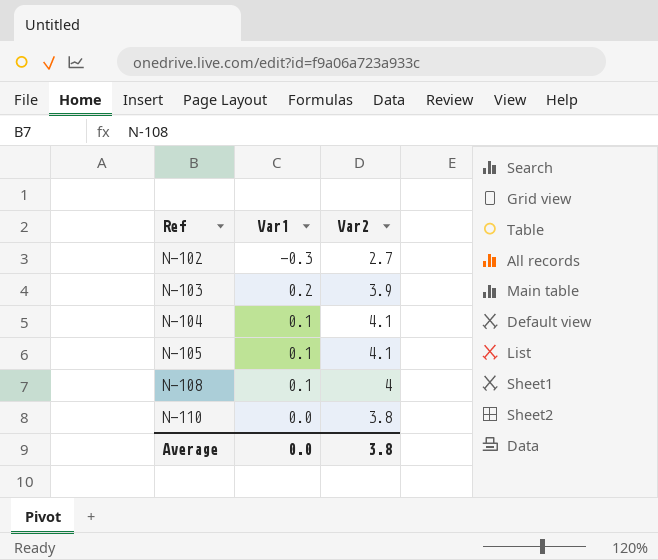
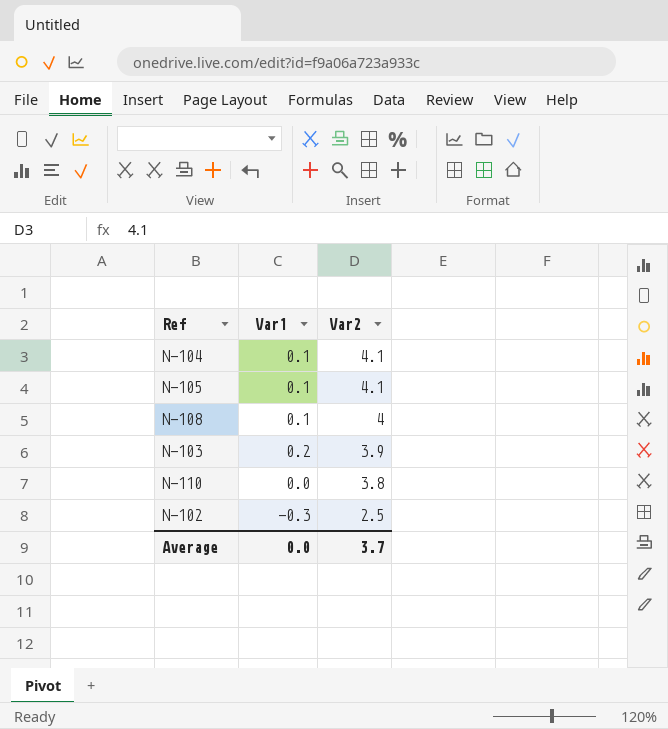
row order: Ref ascending -> Var2 descending
N-102 | Var2: 2.7 -> 2.5
Average | Var2: 3.8 -> 3.7

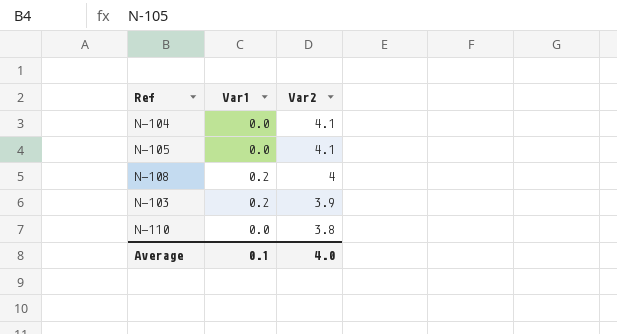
row N-102: -0.3 | 2.5 -> none
N-104 | Var1: 0.1 -> 0.0
N-105 | Var1: 0.1 -> 0.0
N-108 | Var1: 0.1 -> 0.2
Average | Var1: 0.0 -> 0.1
Average | Var2: 3.7 -> 4.0

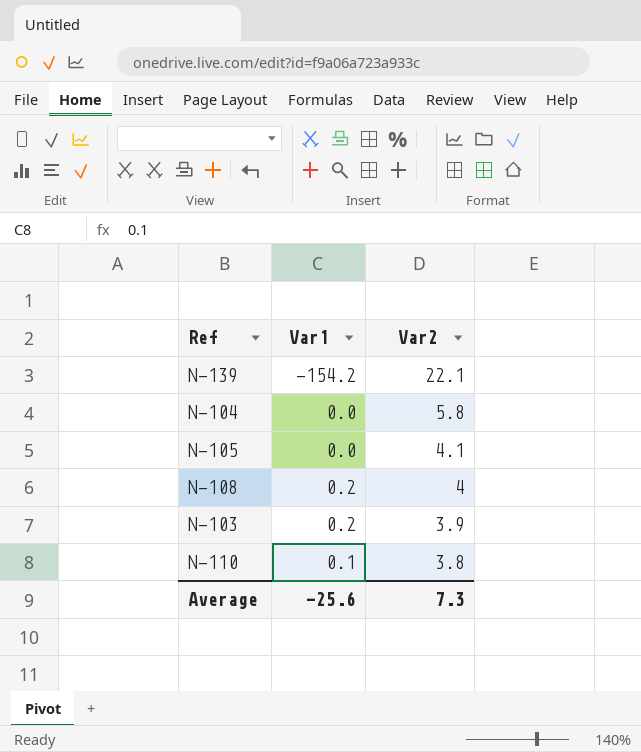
row N-139: none -> -154.2 | 22.1
N-104 | Var2: 4.1 -> 5.8
N-110 | Var1: 0.0 -> 0.1
Average | Var1: 0.1 -> -25.6
Average | Var2: 4.0 -> 7.3

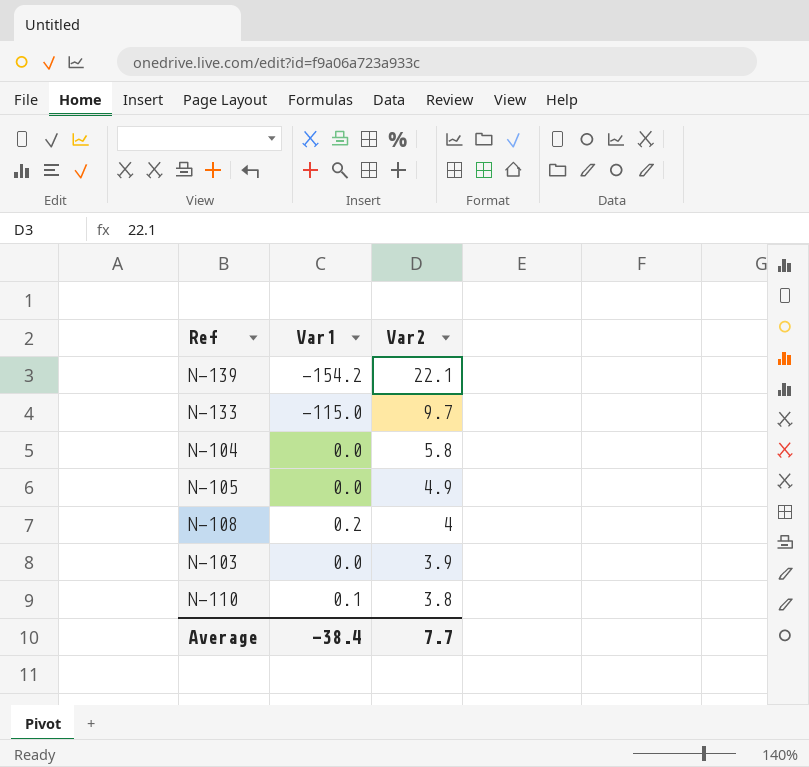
row N-133: none -> -115.0 | 9.7
N-105 | Var2: 4.1 -> 4.9
N-103 | Var1: 0.2 -> 0.0
Average | Var1: -25.6 -> -38.4
Average | Var2: 7.3 -> 7.7

